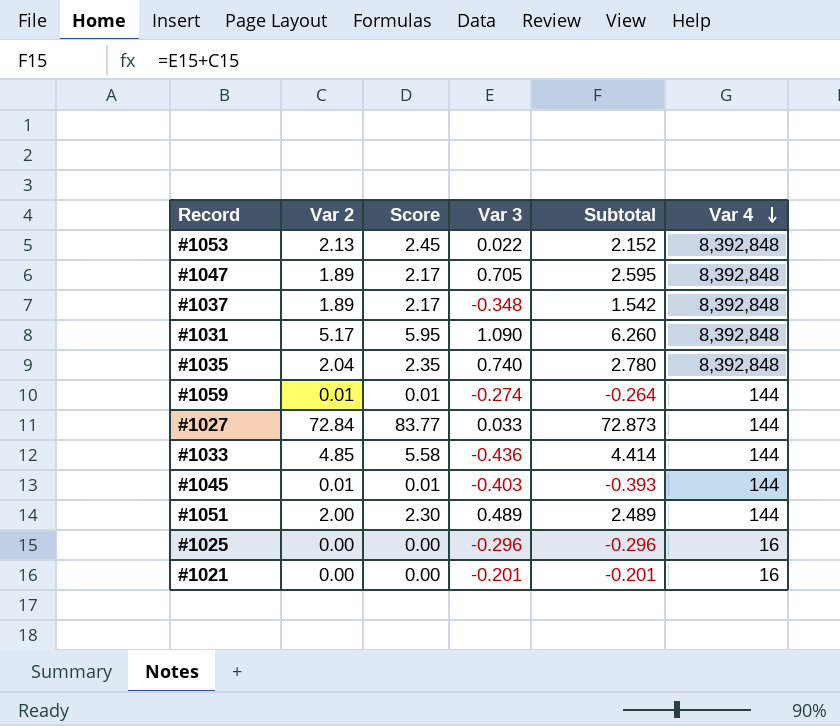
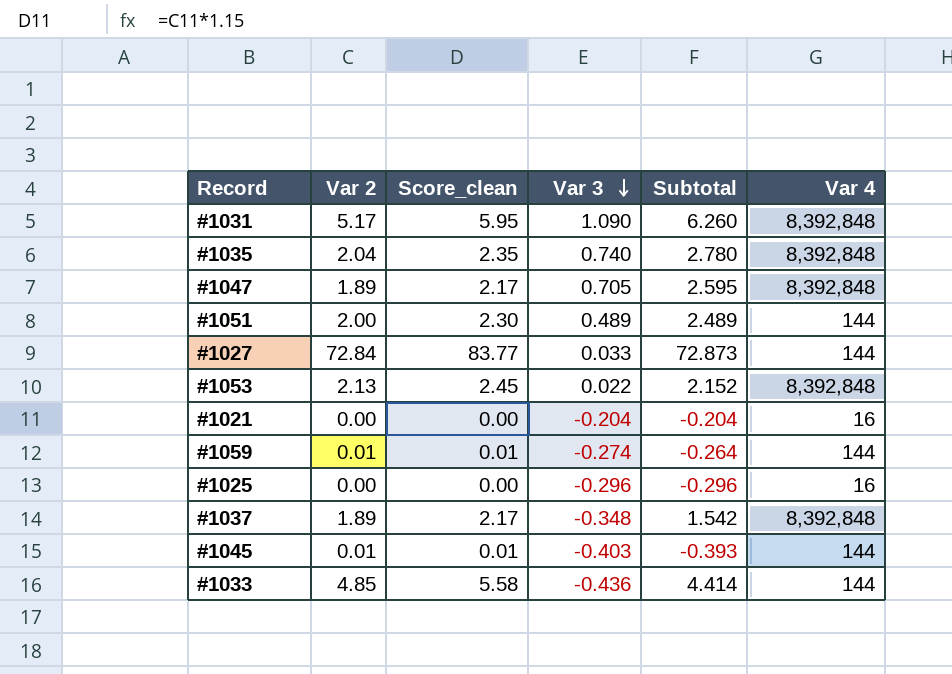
row order: Var 4 descending -> Var 3 descending
column name: Score -> Score_clean
#1021 | Var 3: -0.201 -> -0.204
#1021 | Subtotal: -0.201 -> -0.204

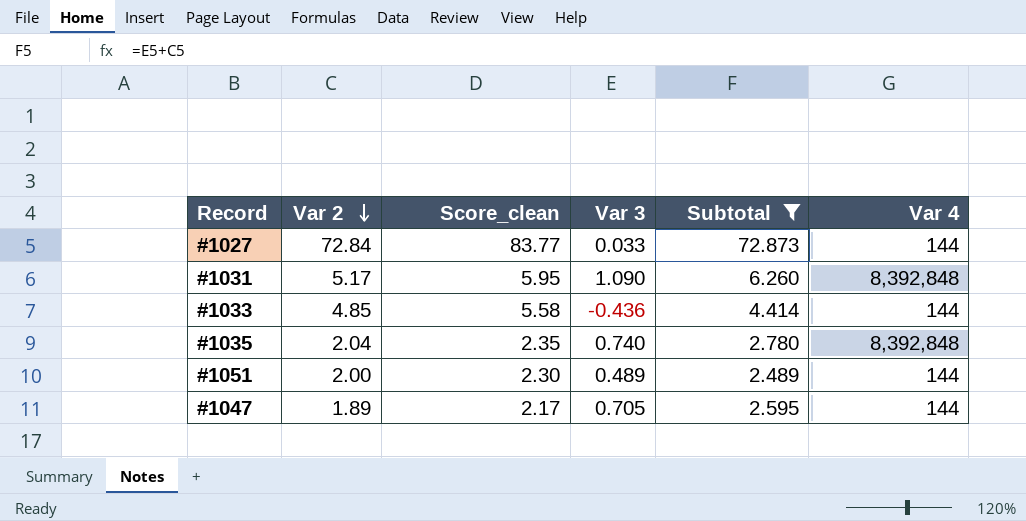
filter: none -> Subtotal >= 2.489
row order: Var 3 descending -> Var 2 descending
#1047 | Var 4: 8,392,848 -> 144

